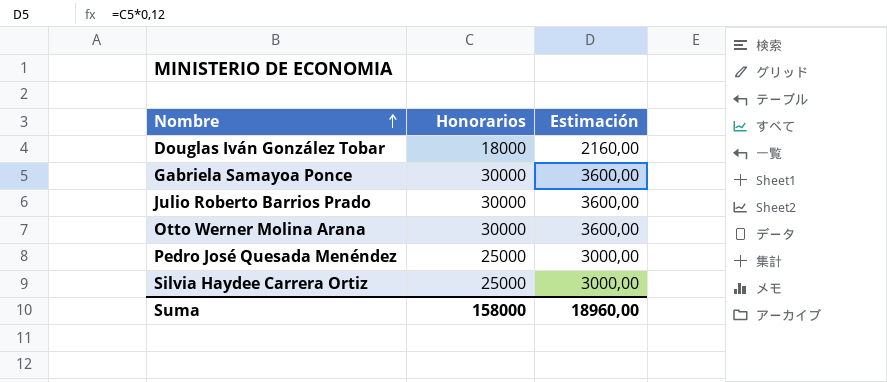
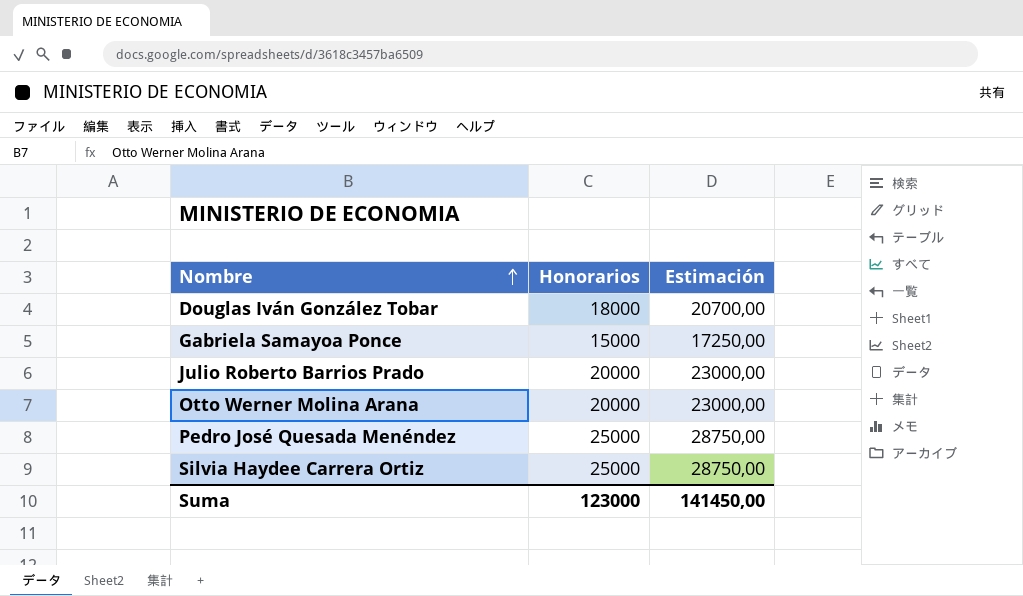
column Estimación | formula: [Honorarios] * 0,12 -> [Honorarios] * 1,15
Gabriela Samayoa Ponce | Honorarios: 30000 -> 15000
Julio Roberto Barrios Prado | Honorarios: 30000 -> 20000
Otto Werner Molina Arana | Honorarios: 30000 -> 20000
Suma | Honorarios: 158000 -> 123000
Suma | Estimación: 18960,00 -> 141450,00

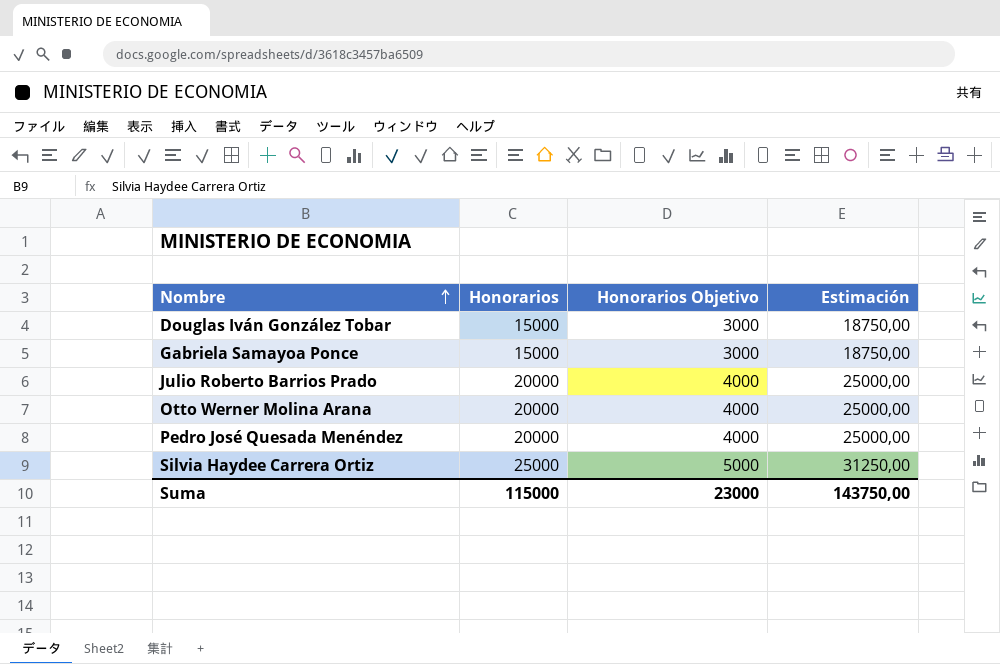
column Honorarios Objetivo | formula: none -> [Honorarios] * 0,2
column Estimación | formula: [Honorarios] * 1,15 -> [Honorarios] * 1,25
Douglas Iván González Tobar | Honorarios: 18000 -> 15000
Pedro José Quesada Menéndez | Honorarios: 25000 -> 20000
Suma | Honorarios: 123000 -> 115000
Suma | Estimación: 141450,00 -> 143750,00

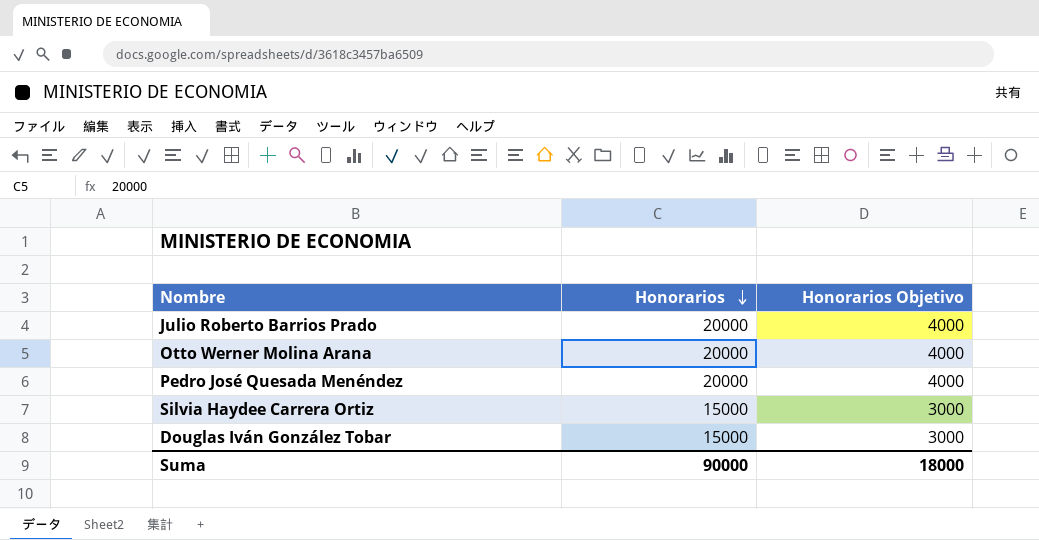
row order: Nombre ascending -> Honorarios descending
column Estimación | formula: [Honorarios] * 1,25 -> none
row Gabriela Samayoa Ponce: 15000 | 3000 | 18750,00 -> none
Silvia Haydee Carrera Ortiz | Honorarios: 25000 -> 15000
Silvia Haydee Carrera Ortiz | Honorarios Objetivo: 5000 -> 3000
Suma | Honorarios: 115000 -> 90000
Suma | Honorarios Objetivo: 23000 -> 18000

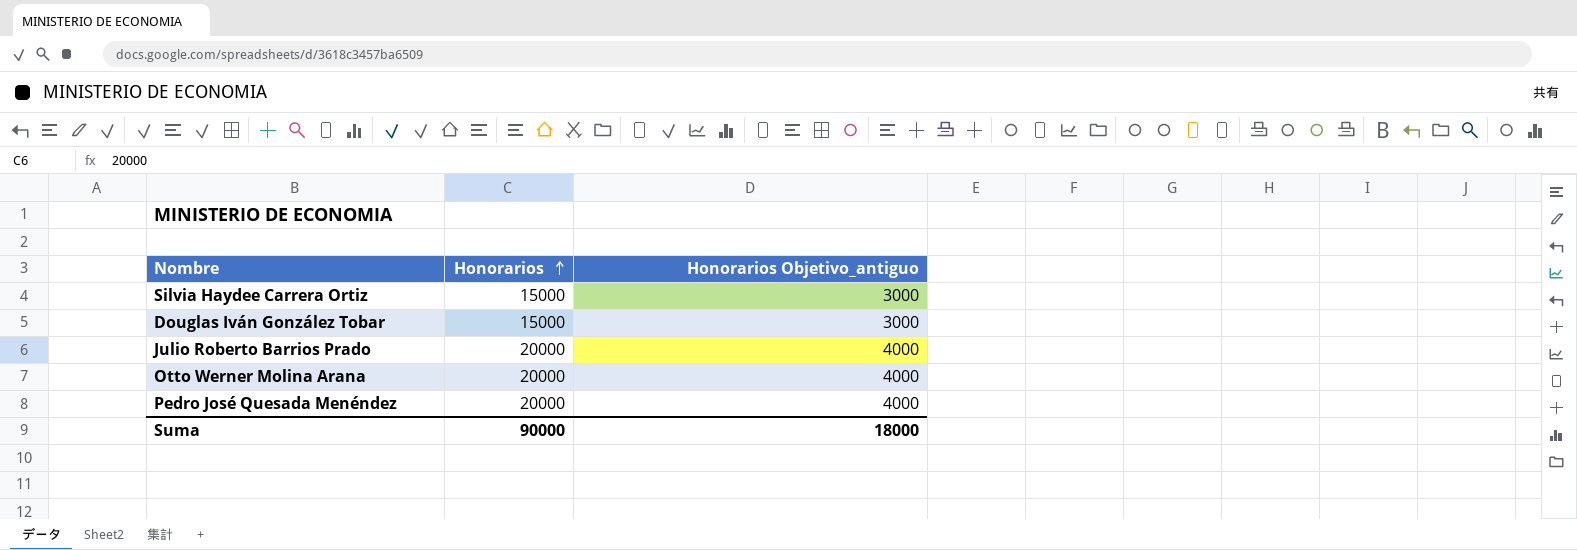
row order: Honorarios descending -> Honorarios ascending
column name: Honorarios Objetivo -> Honorarios Objetivo_antiguo

